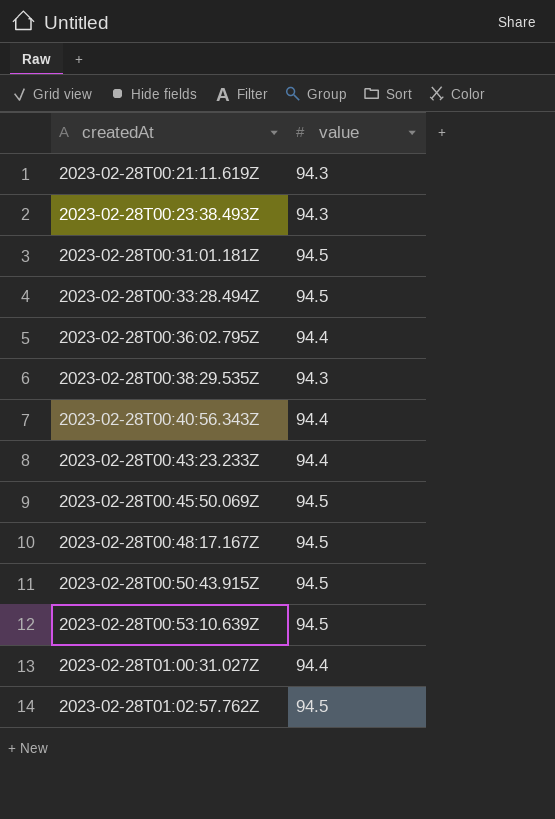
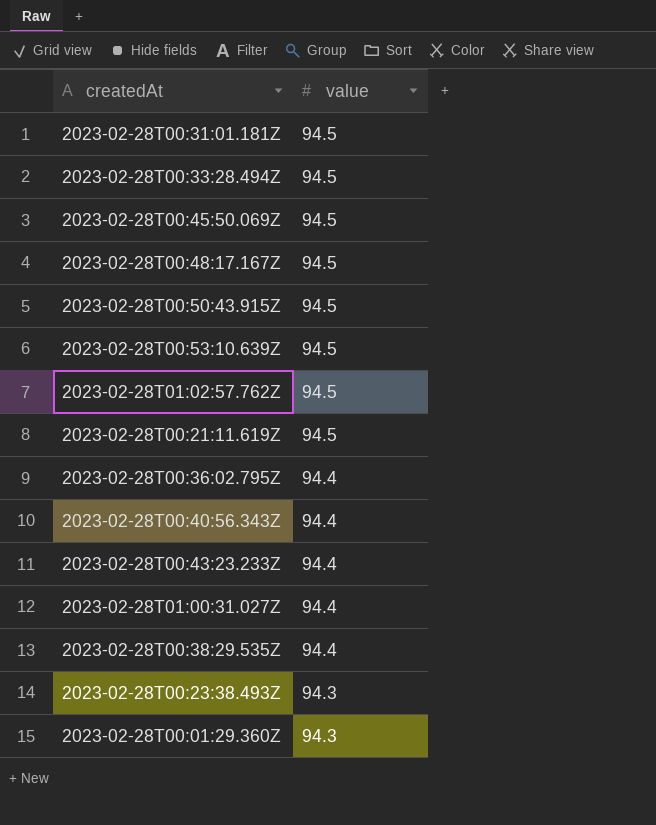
row order: createdAt ascending -> value descending
2023-02-28T00:21:11.619Z | value: 94.3 -> 94.5
2023-02-28T00:38:29.535Z | value: 94.3 -> 94.4
row 2023-02-28T00:01:29.360Z: none -> 94.3

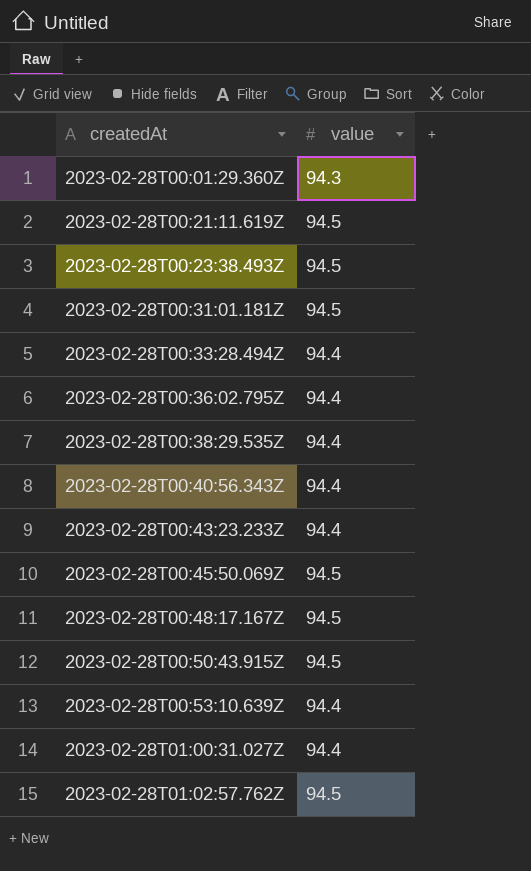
row order: value descending -> createdAt ascending
2023-02-28T00:23:38.493Z | value: 94.3 -> 94.5
2023-02-28T00:33:28.494Z | value: 94.5 -> 94.4
2023-02-28T00:53:10.639Z | value: 94.5 -> 94.4

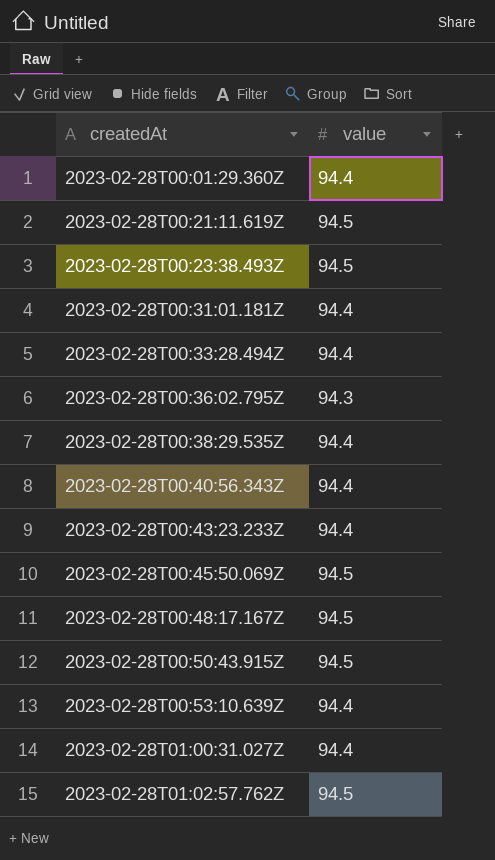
2023-02-28T00:01:29.360Z | value: 94.3 -> 94.4
2023-02-28T00:31:01.181Z | value: 94.5 -> 94.4
2023-02-28T00:36:02.795Z | value: 94.4 -> 94.3

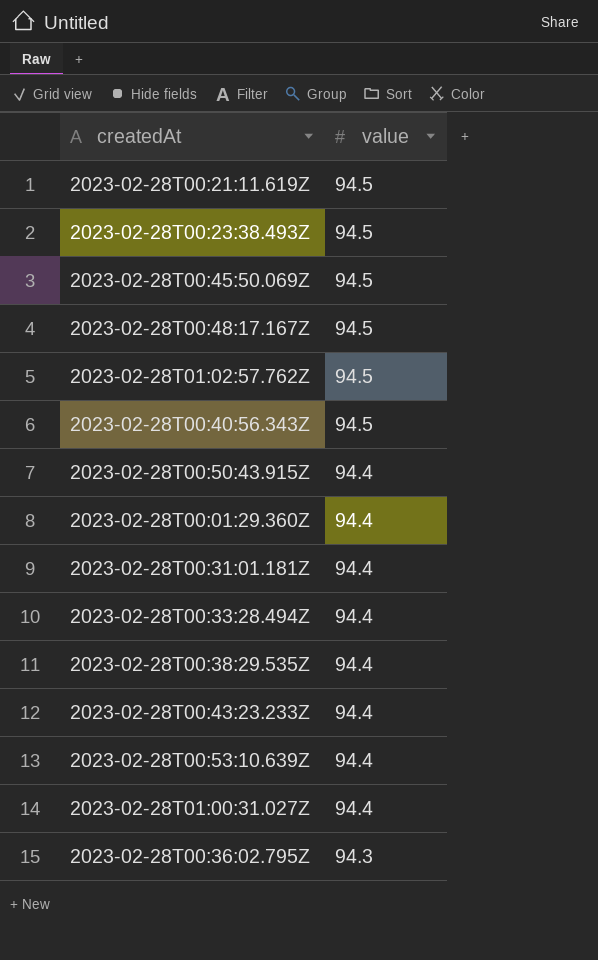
row order: createdAt ascending -> value descending
2023-02-28T00:40:56.343Z | value: 94.4 -> 94.5
2023-02-28T00:50:43.915Z | value: 94.5 -> 94.4

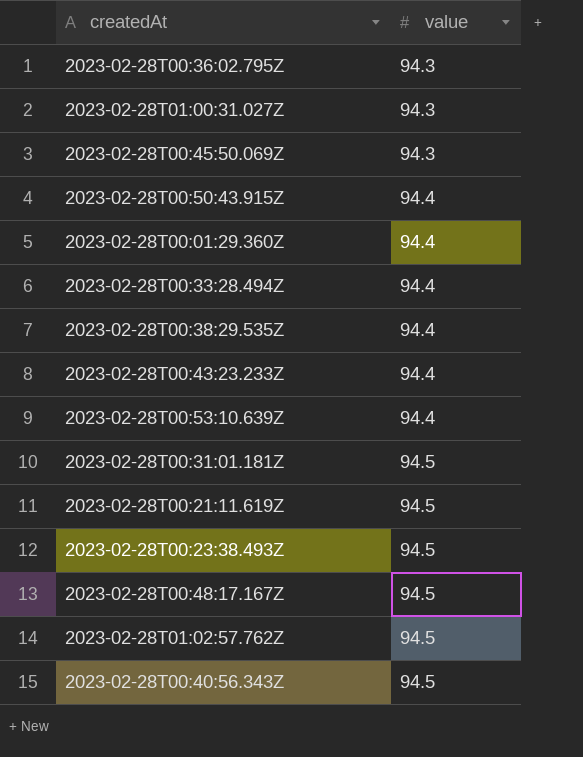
row order: value descending -> value ascending
2023-02-28T01:00:31.027Z | value: 94.4 -> 94.3
2023-02-28T00:45:50.069Z | value: 94.5 -> 94.3
2023-02-28T00:31:01.181Z | value: 94.4 -> 94.5

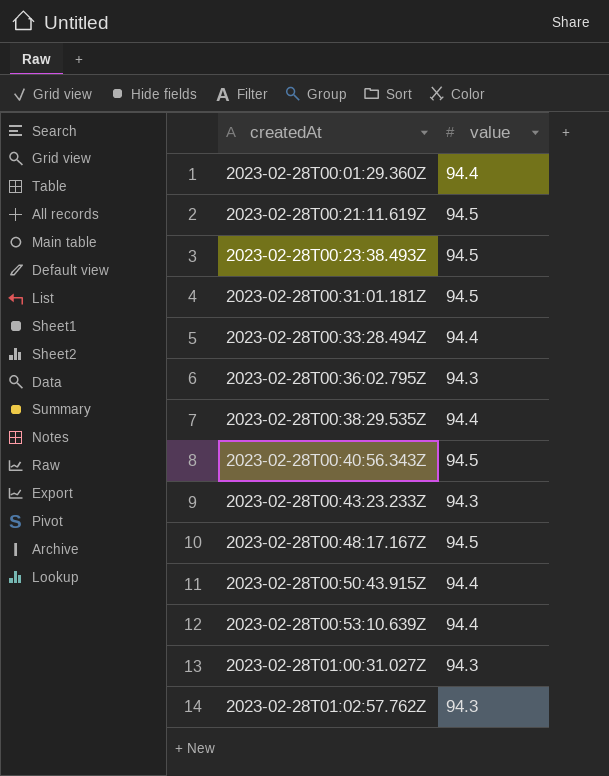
row order: value ascending -> createdAt ascending
row 2023-02-28T00:45:50.069Z: 94.3 -> none
2023-02-28T00:43:23.233Z | value: 94.4 -> 94.3
2023-02-28T01:02:57.762Z | value: 94.5 -> 94.3

